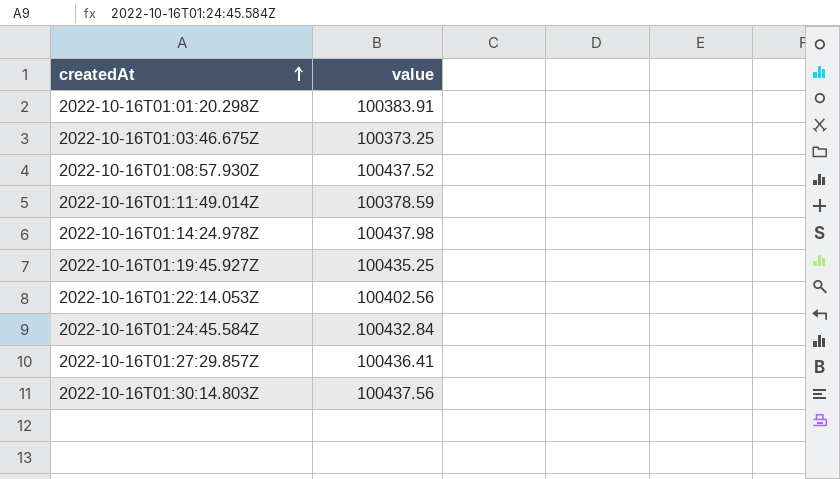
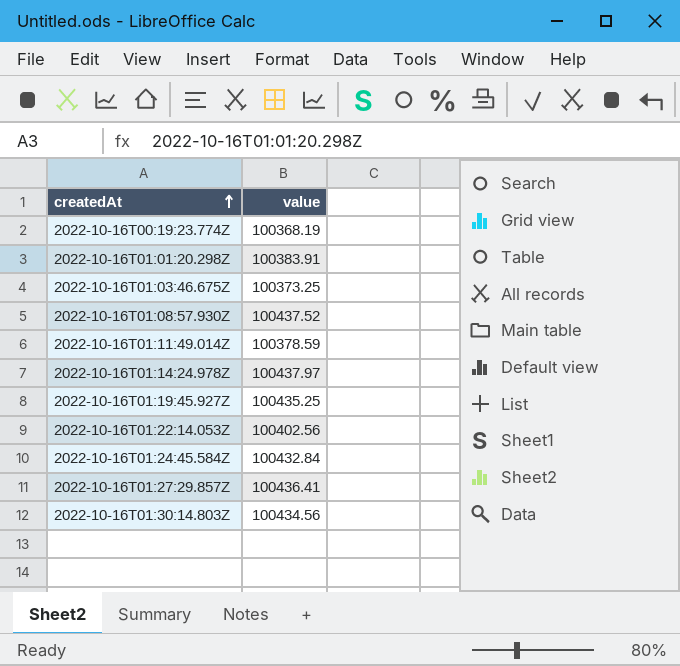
row 2022-10-16T00:19:23.774Z: none -> 100368.19
2022-10-16T01:14:24.978Z | value: 100437.98 -> 100437.97
2022-10-16T01:30:14.803Z | value: 100437.56 -> 100434.56

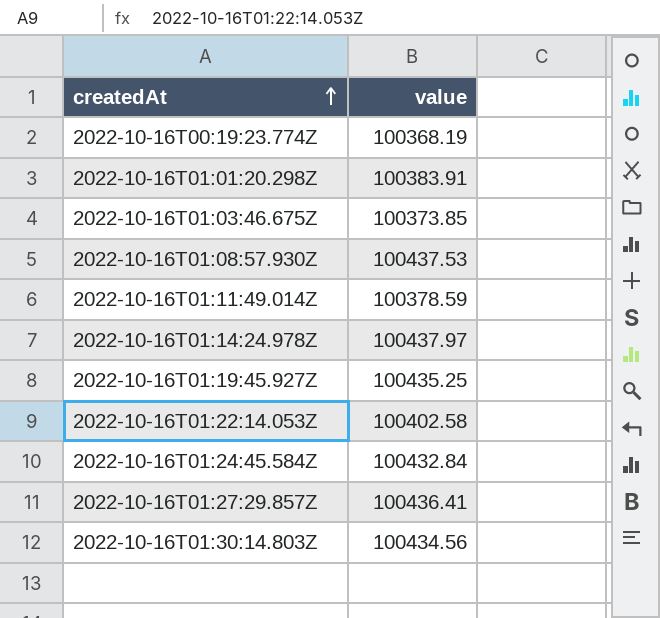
2022-10-16T01:03:46.675Z | value: 100373.25 -> 100373.85
2022-10-16T01:08:57.930Z | value: 100437.52 -> 100437.53
2022-10-16T01:22:14.053Z | value: 100402.56 -> 100402.58

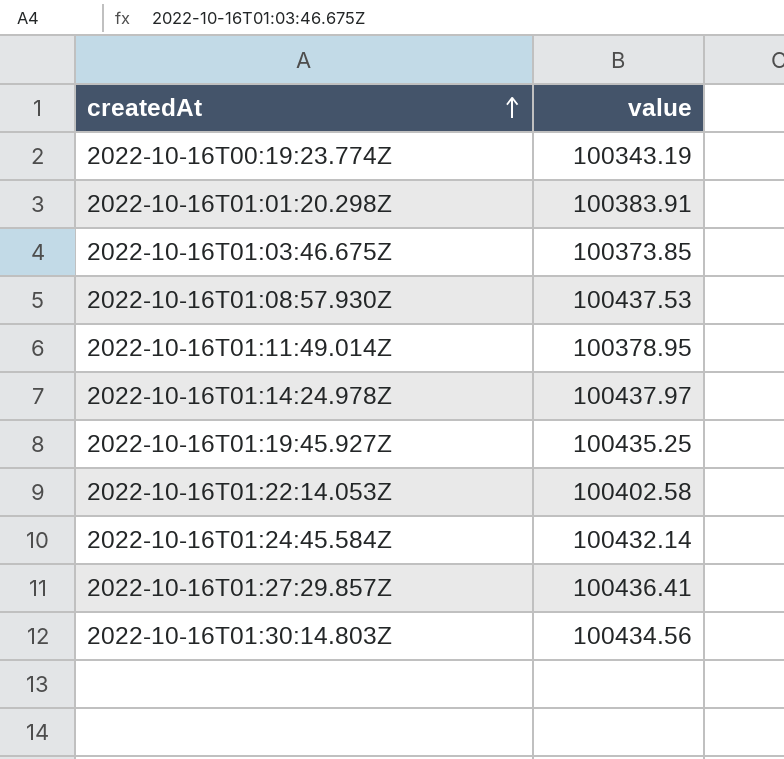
2022-10-16T00:19:23.774Z | value: 100368.19 -> 100343.19
2022-10-16T01:11:49.014Z | value: 100378.59 -> 100378.95
2022-10-16T01:24:45.584Z | value: 100432.84 -> 100432.14

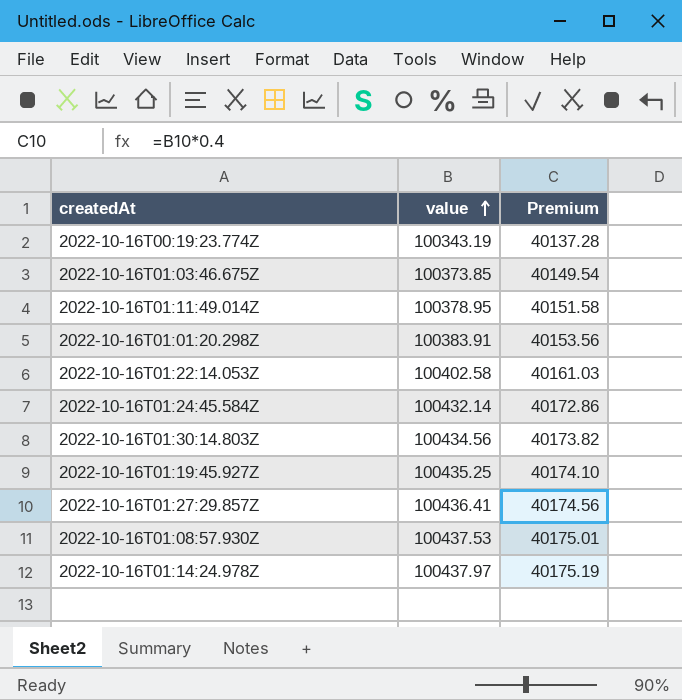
row order: createdAt ascending -> value ascending
column Premium | formula: none -> [value] * 0.4

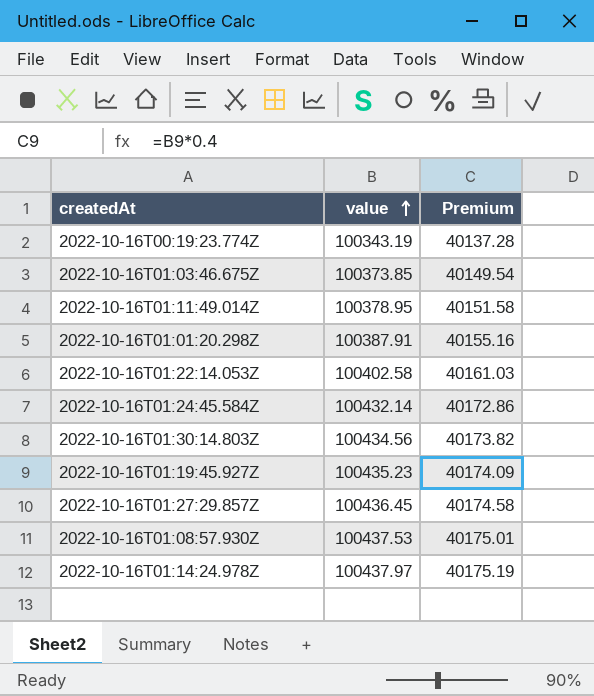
2022-10-16T01:01:20.298Z | value: 100383.91 -> 100387.91
2022-10-16T01:01:20.298Z | Premium: 40153.56 -> 40155.16
2022-10-16T01:19:45.927Z | value: 100435.25 -> 100435.23
2022-10-16T01:19:45.927Z | Premium: 40174.10 -> 40174.09
2022-10-16T01:27:29.857Z | value: 100436.41 -> 100436.45
2022-10-16T01:27:29.857Z | Premium: 40174.56 -> 40174.58

